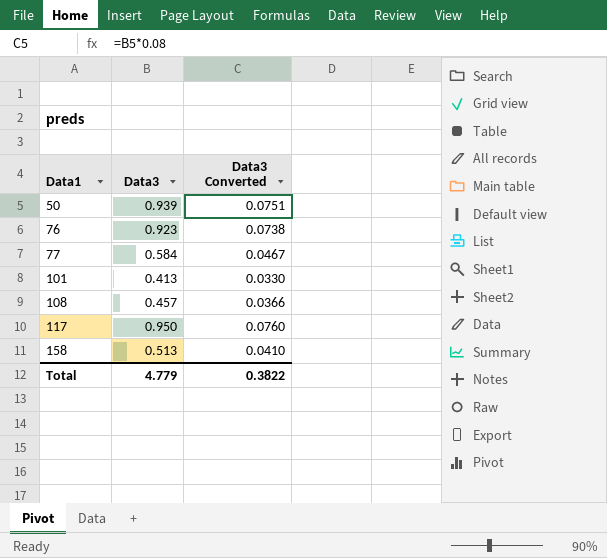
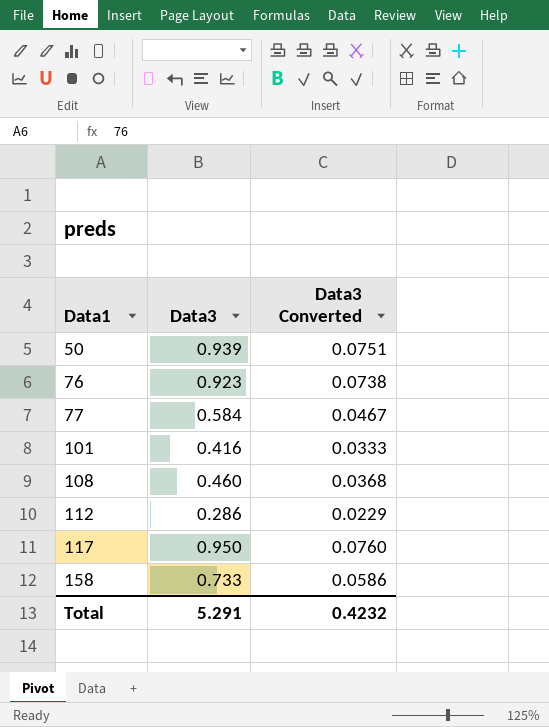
101 | Data3: 0.413 -> 0.416
101 | Data3 Converted: 0.0330 -> 0.0333
108 | Data3: 0.457 -> 0.460
108 | Data3 Converted: 0.0366 -> 0.0368
row 112: none -> 0.286 | 0.0229
158 | Data3: 0.513 -> 0.733
158 | Data3 Converted: 0.0410 -> 0.0586
Total | Data3: 4.779 -> 5.291
Total | Data3 Converted: 0.3822 -> 0.4232

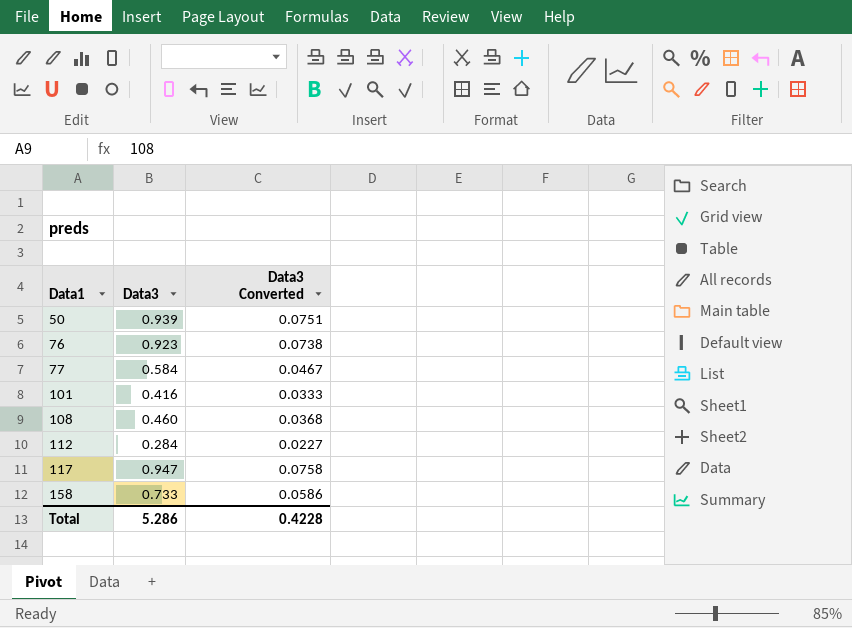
112 | Data3: 0.286 -> 0.284
112 | Data3 Converted: 0.0229 -> 0.0227
117 | Data3: 0.950 -> 0.947
117 | Data3 Converted: 0.0760 -> 0.0758
Total | Data3: 5.291 -> 5.286
Total | Data3 Converted: 0.4232 -> 0.4228

